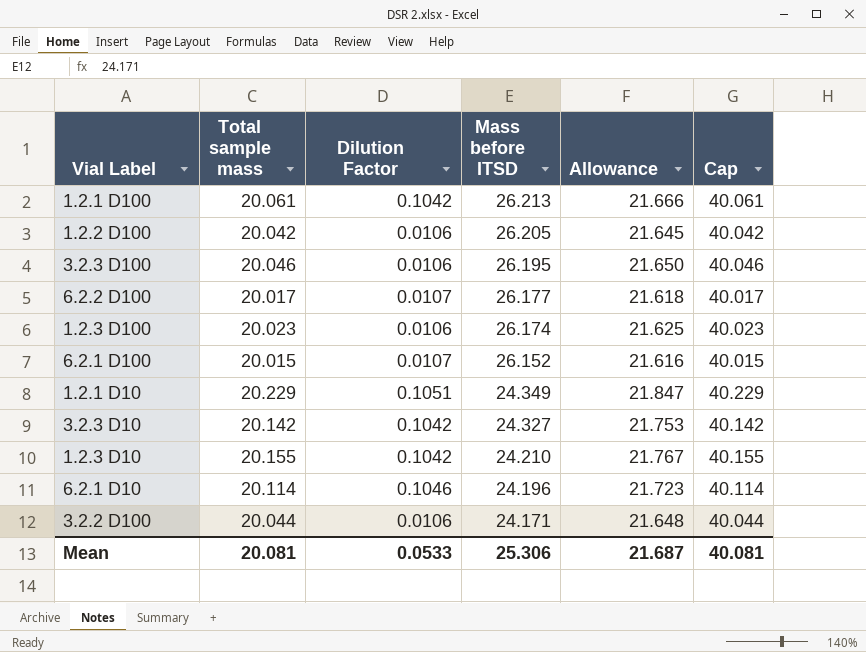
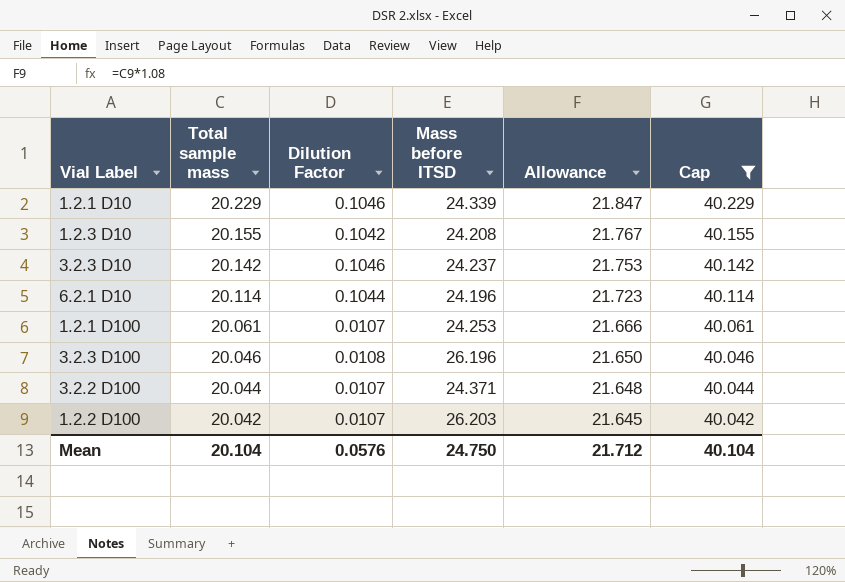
filter: none -> Cap >= 40.042
row order: Mass before ITSD descending -> Total sample mass descending
1.2.1 D10 | Dilution Factor: 0.1051 -> 0.1046
1.2.1 D10 | Mass before ITSD: 24.349 -> 24.339
1.2.3 D10 | Mass before ITSD: 24.210 -> 24.208
3.2.3 D10 | Dilution Factor: 0.1042 -> 0.1046
3.2.3 D10 | Mass before ITSD: 24.327 -> 24.237
6.2.1 D10 | Dilution Factor: 0.1046 -> 0.1044
1.2.1 D100 | Dilution Factor: 0.1042 -> 0.0107
1.2.1 D100 | Mass before ITSD: 26.213 -> 24.253
3.2.3 D100 | Dilution Factor: 0.0106 -> 0.0108
3.2.3 D100 | Mass before ITSD: 26.195 -> 26.196
3.2.2 D100 | Dilution Factor: 0.0106 -> 0.0107
3.2.2 D100 | Mass before ITSD: 24.171 -> 24.371
1.2.2 D100 | Dilution Factor: 0.0106 -> 0.0107
1.2.2 D100 | Mass before ITSD: 26.205 -> 26.203
Mean | Total sample mass: 20.081 -> 20.104
Mean | Dilution Factor: 0.0533 -> 0.0576
Mean | Mass before ITSD: 25.306 -> 24.750
Mean | Allowance: 21.687 -> 21.712
Mean | Cap: 40.081 -> 40.104

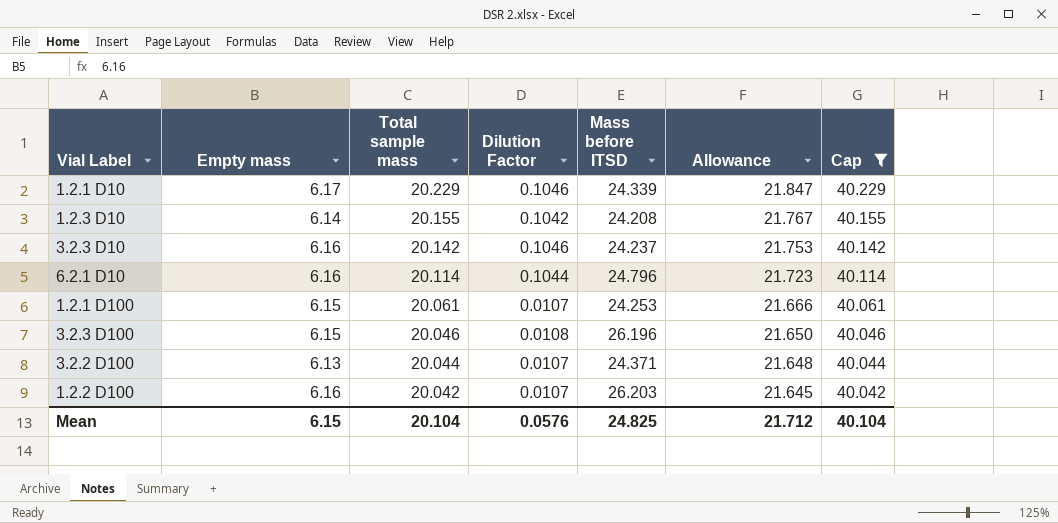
column Empty mass | position: none -> 2
6.2.1 D10 | Mass before ITSD: 24.196 -> 24.796
Mean | Mass before ITSD: 24.750 -> 24.825

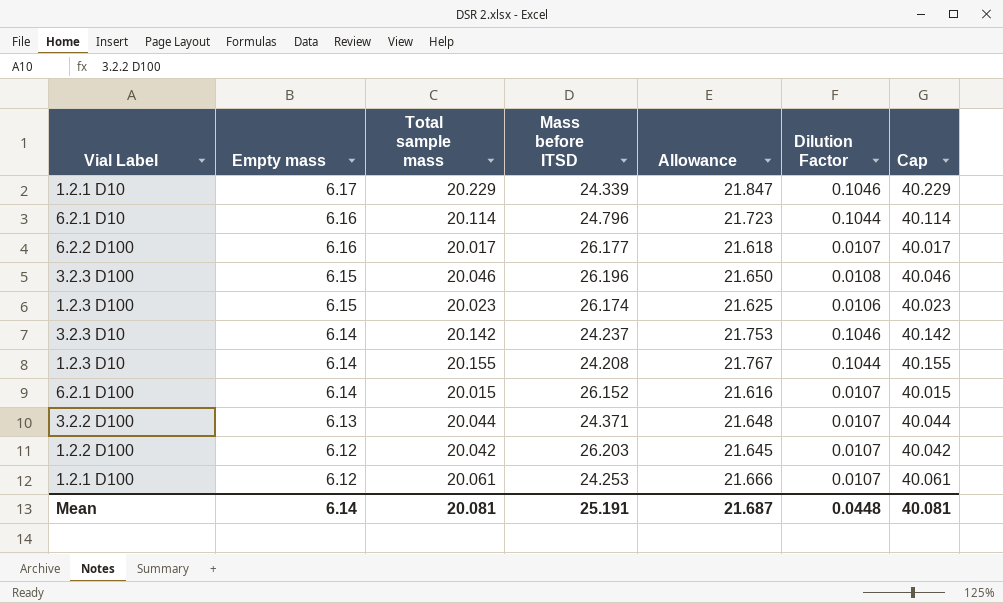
filter: Cap >= 40.042 -> none
row order: Total sample mass descending -> Empty mass descending
column Dilution Factor | position: 4 -> 6
3.2.3 D10 | Empty mass: 6.16 -> 6.14
1.2.3 D10 | Dilution Factor: 0.1042 -> 0.1044
1.2.2 D100 | Empty mass: 6.16 -> 6.12
1.2.1 D100 | Empty mass: 6.15 -> 6.12
Mean | Empty mass: 6.15 -> 6.14
Mean | Total sample mass: 20.104 -> 20.081
Mean | Mass before ITSD: 24.825 -> 25.191
Mean | Allowance: 21.712 -> 21.687
Mean | Dilution Factor: 0.0576 -> 0.0448
Mean | Cap: 40.104 -> 40.081

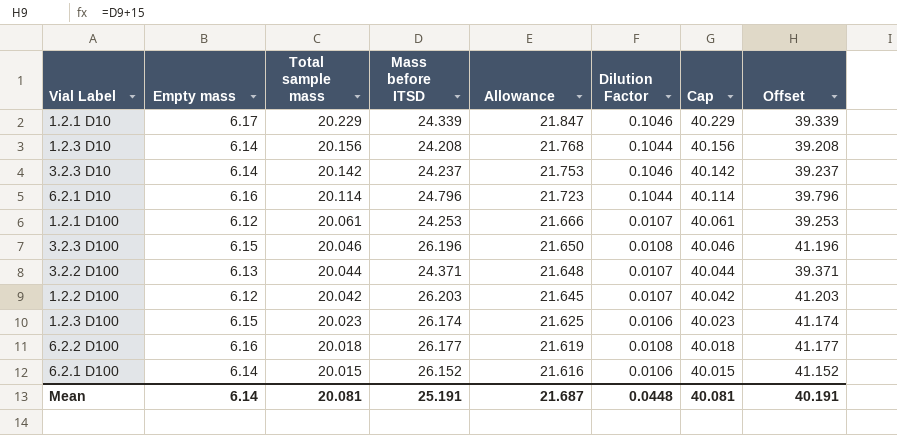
row order: Empty mass descending -> Total sample mass descending
column Offset | formula: none -> [Mass before ITSD] + 15
1.2.3 D10 | Total sample mass: 20.155 -> 20.156
1.2.3 D10 | Allowance: 21.767 -> 21.768
1.2.3 D10 | Cap: 40.155 -> 40.156
6.2.2 D100 | Total sample mass: 20.017 -> 20.018
6.2.2 D100 | Allowance: 21.618 -> 21.619
6.2.2 D100 | Dilution Factor: 0.0107 -> 0.0108
6.2.2 D100 | Cap: 40.017 -> 40.018
6.2.1 D100 | Dilution Factor: 0.0107 -> 0.0106

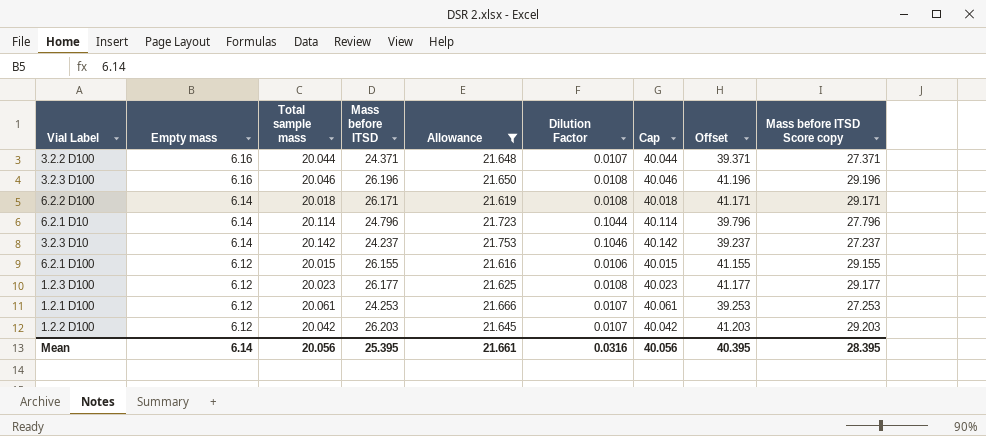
filter: none -> Allowance <= 21.753
row order: Total sample mass descending -> Empty mass descending
column Mass before ITSD Score copy | formula: none -> [Mass before ITSD] + 3
3.2.2 D100 | Empty mass: 6.13 -> 6.16
3.2.3 D100 | Empty mass: 6.15 -> 6.16
6.2.2 D100 | Empty mass: 6.16 -> 6.14
6.2.2 D100 | Mass before ITSD: 26.177 -> 26.171
6.2.2 D100 | Offset: 41.177 -> 41.171
6.2.1 D10 | Empty mass: 6.16 -> 6.14
6.2.1 D100 | Empty mass: 6.14 -> 6.12
6.2.1 D100 | Mass before ITSD: 26.152 -> 26.155
6.2.1 D100 | Offset: 41.152 -> 41.155
1.2.3 D100 | Empty mass: 6.15 -> 6.12
1.2.3 D100 | Mass before ITSD: 26.174 -> 26.177
1.2.3 D100 | Dilution Factor: 0.0106 -> 0.0108
1.2.3 D100 | Offset: 41.174 -> 41.177
Mean | Total sample mass: 20.081 -> 20.056
Mean | Mass before ITSD: 25.191 -> 25.395
Mean | Allowance: 21.687 -> 21.661
Mean | Dilution Factor: 0.0448 -> 0.0316
Mean | Cap: 40.081 -> 40.056
Mean | Offset: 40.191 -> 40.395

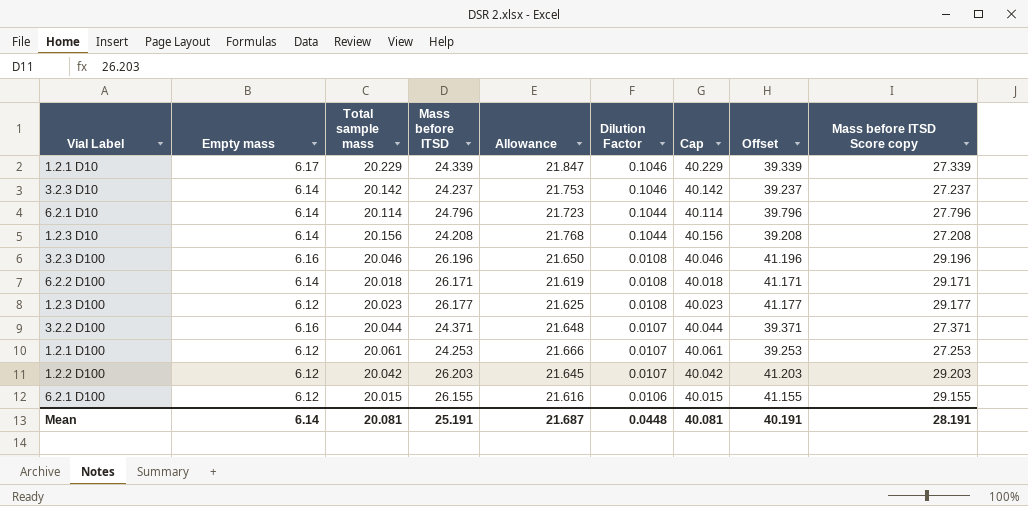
filter: Allowance <= 21.753 -> none
row order: Empty mass descending -> Dilution Factor descending
Mean | Total sample mass: 20.056 -> 20.081
Mean | Mass before ITSD: 25.395 -> 25.191
Mean | Allowance: 21.661 -> 21.687
Mean | Dilution Factor: 0.0316 -> 0.0448
Mean | Cap: 40.056 -> 40.081
Mean | Offset: 40.395 -> 40.191
Mean | Mass before ITSD Score copy: 28.395 -> 28.191

